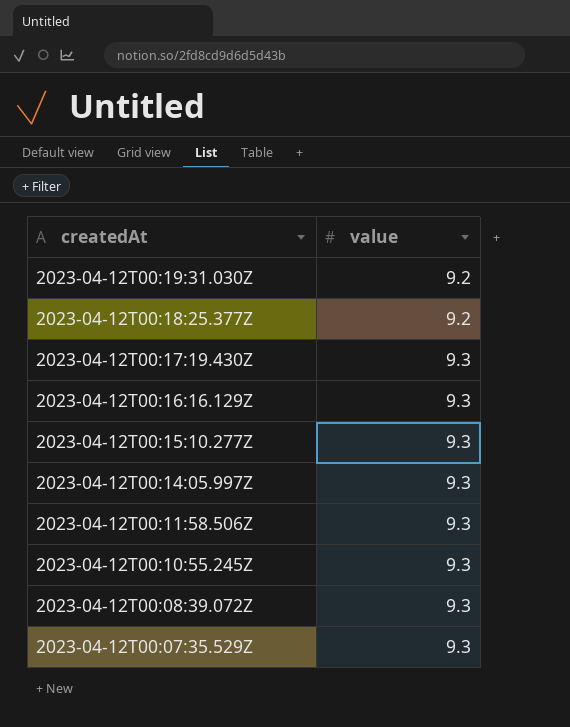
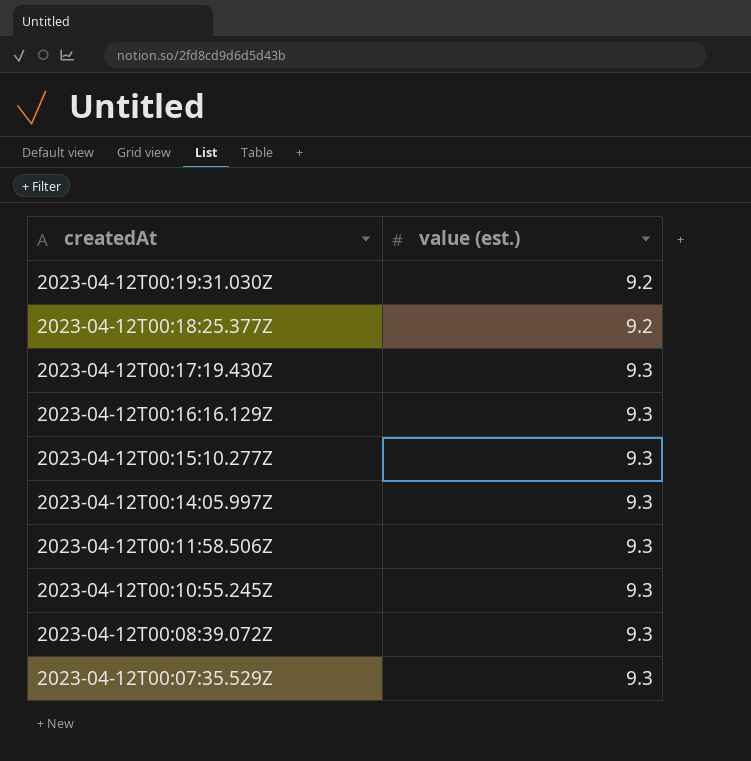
column name: value -> value (est.)

